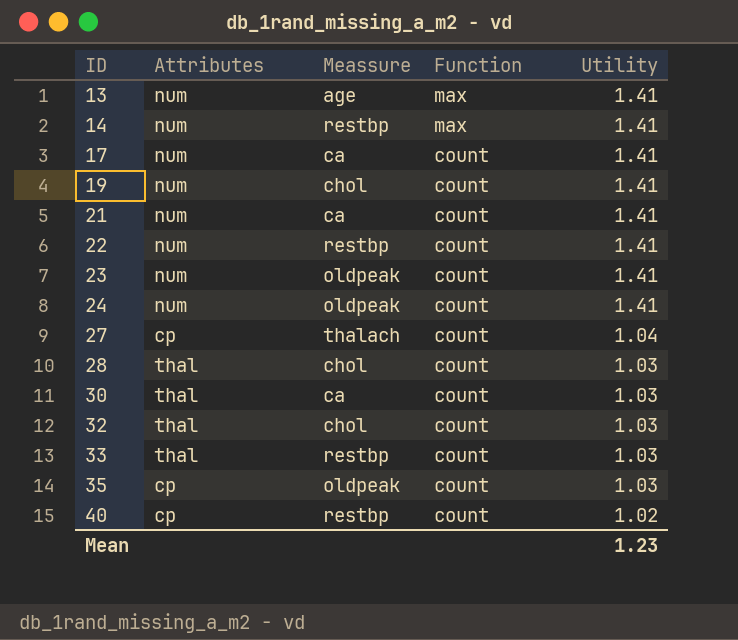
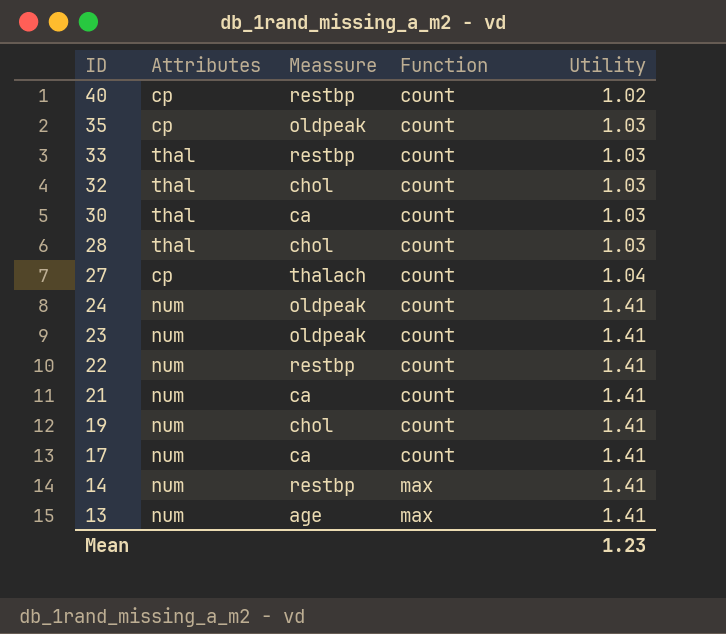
row order: ID ascending -> ID descending

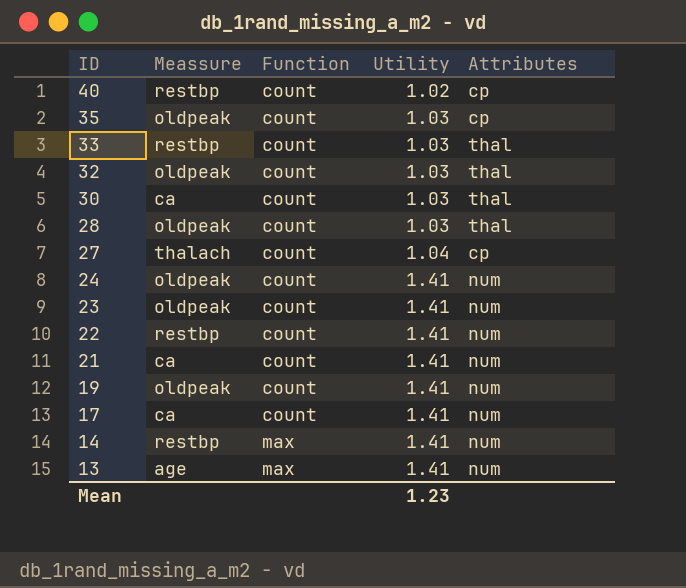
column Attributes | position: 2 -> 5
32 | Meassure: chol -> oldpeak
28 | Meassure: chol -> oldpeak
19 | Meassure: chol -> oldpeak

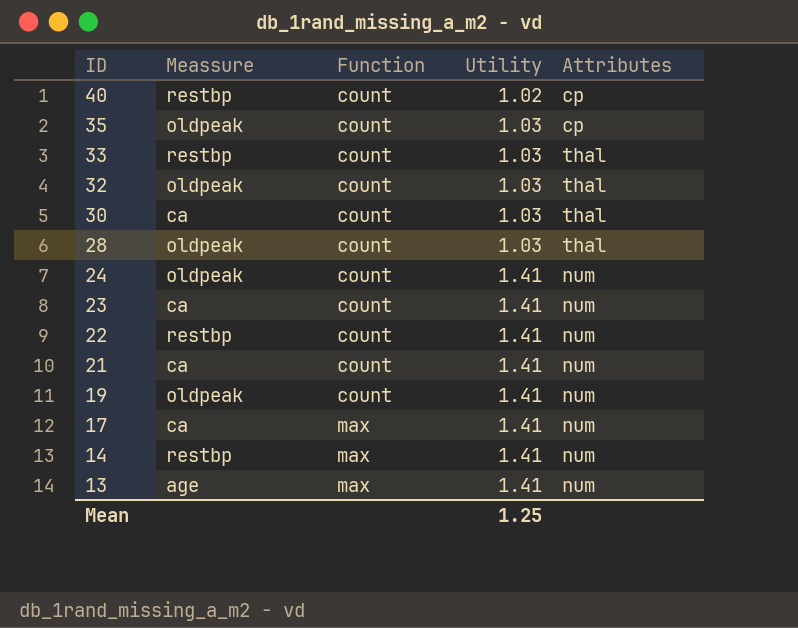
row 27: thalach | count | 1.04 | cp -> none
23 | Meassure: oldpeak -> ca
17 | Function: count -> max
Mean | Utility: 1.23 -> 1.25

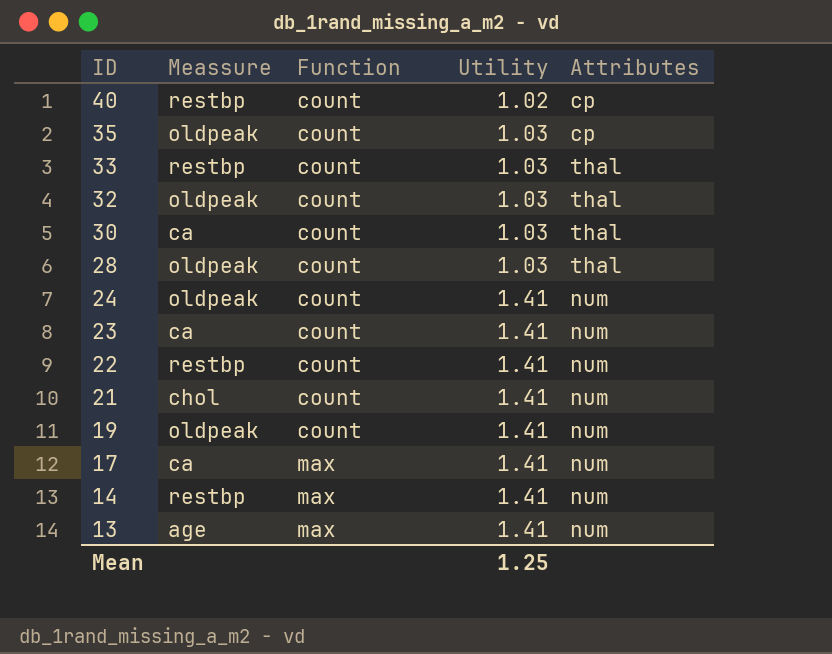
21 | Meassure: ca -> chol

